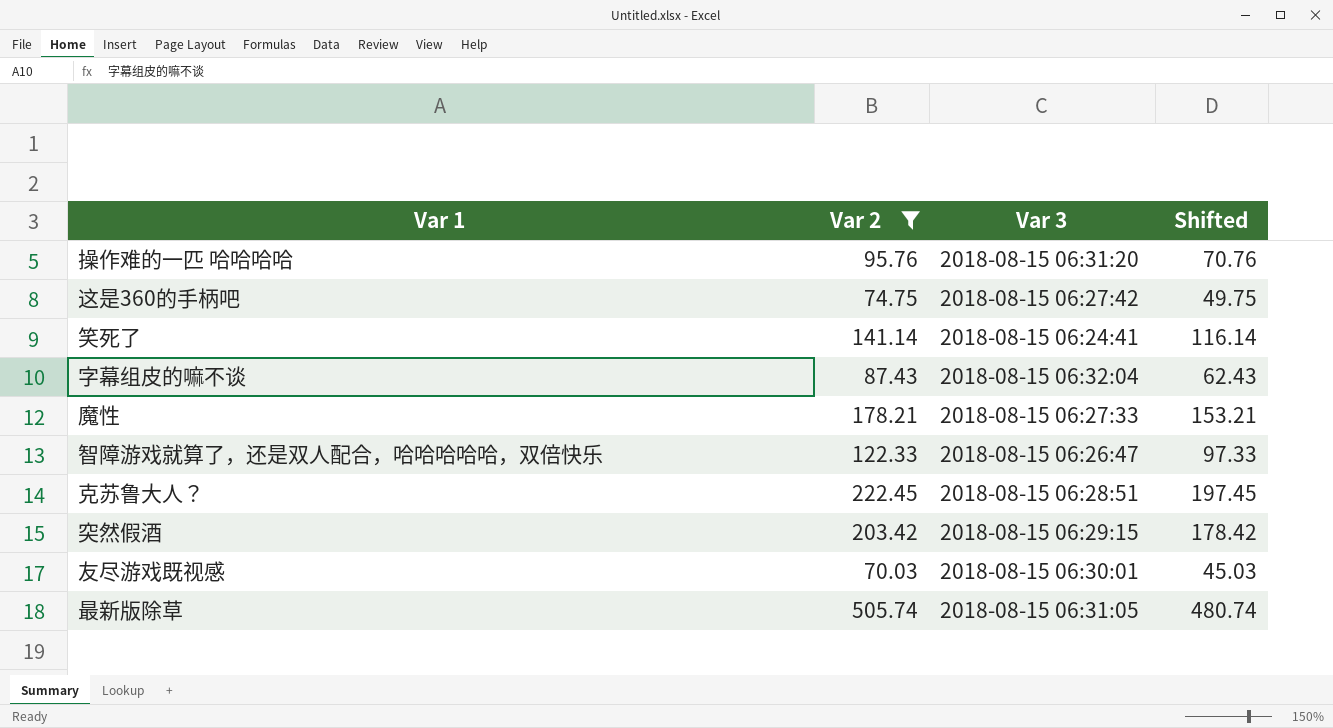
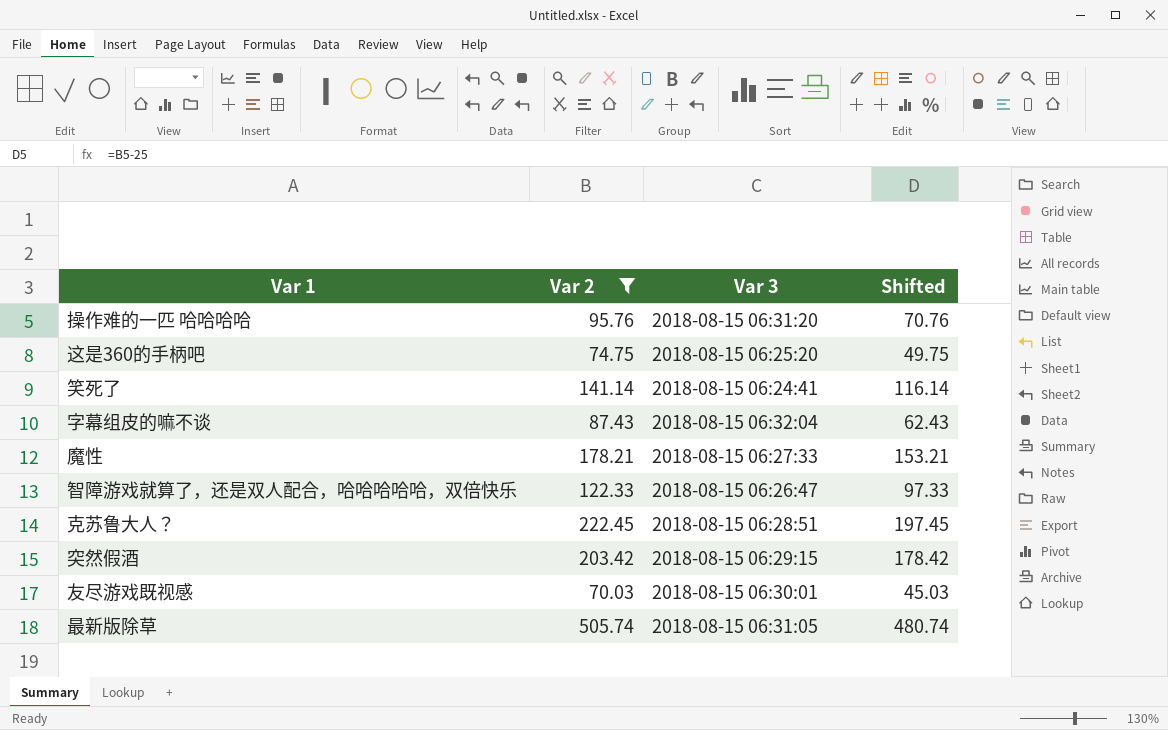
这是360的手柄吧 | Var 3: 2018-08-15 06:27:42 -> 2018-08-15 06:25:20

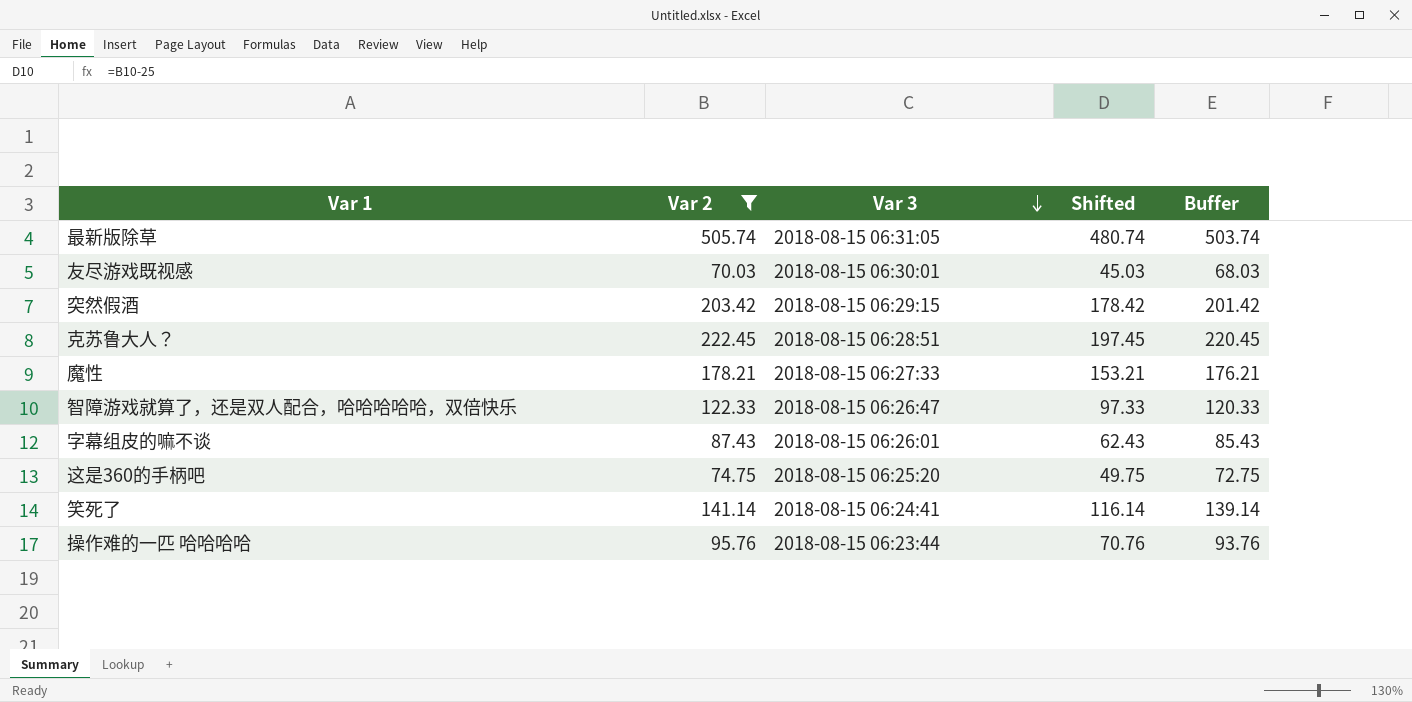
row order: none -> Var 3 descending
column Buffer | formula: none -> [Var 2] - 2
字幕组皮的嘛不谈 | Var 3: 2018-08-15 06:32:04 -> 2018-08-15 06:26:01
操作难的一匹 哈哈哈哈 | Var 3: 2018-08-15 06:31:20 -> 2018-08-15 06:23:44

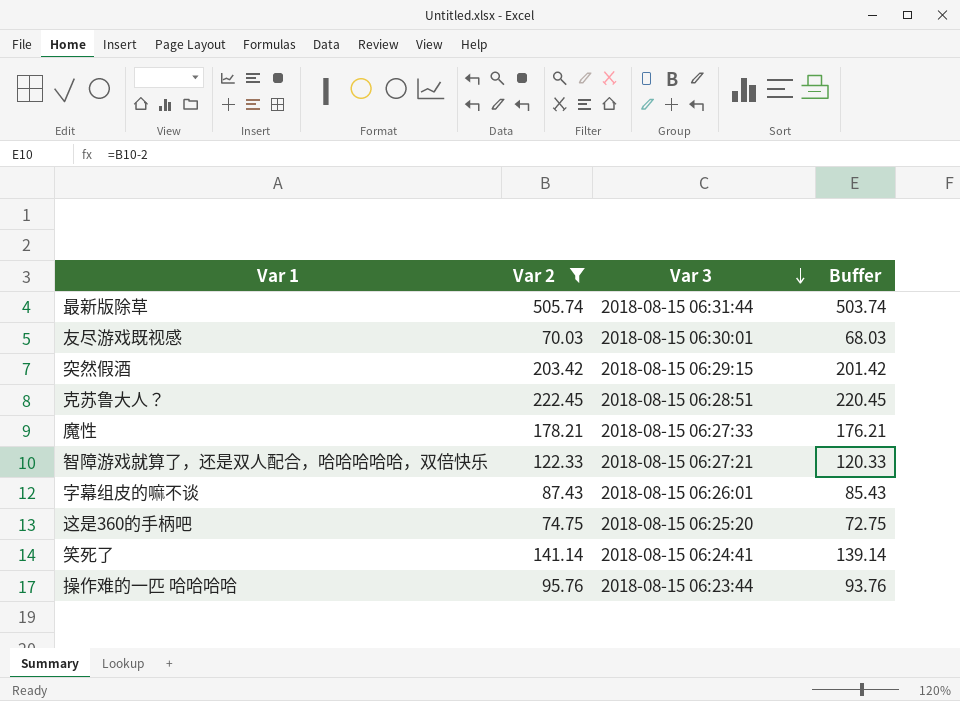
column Shifted | formula: [Var 2] - 25 -> none
最新版除草 | Var 3: 2018-08-15 06:31:05 -> 2018-08-15 06:31:44
智障游戏就算了，还是双人配合，哈哈哈哈哈，双倍快乐 | Var 3: 2018-08-15 06:26:47 -> 2018-08-15 06:27:21

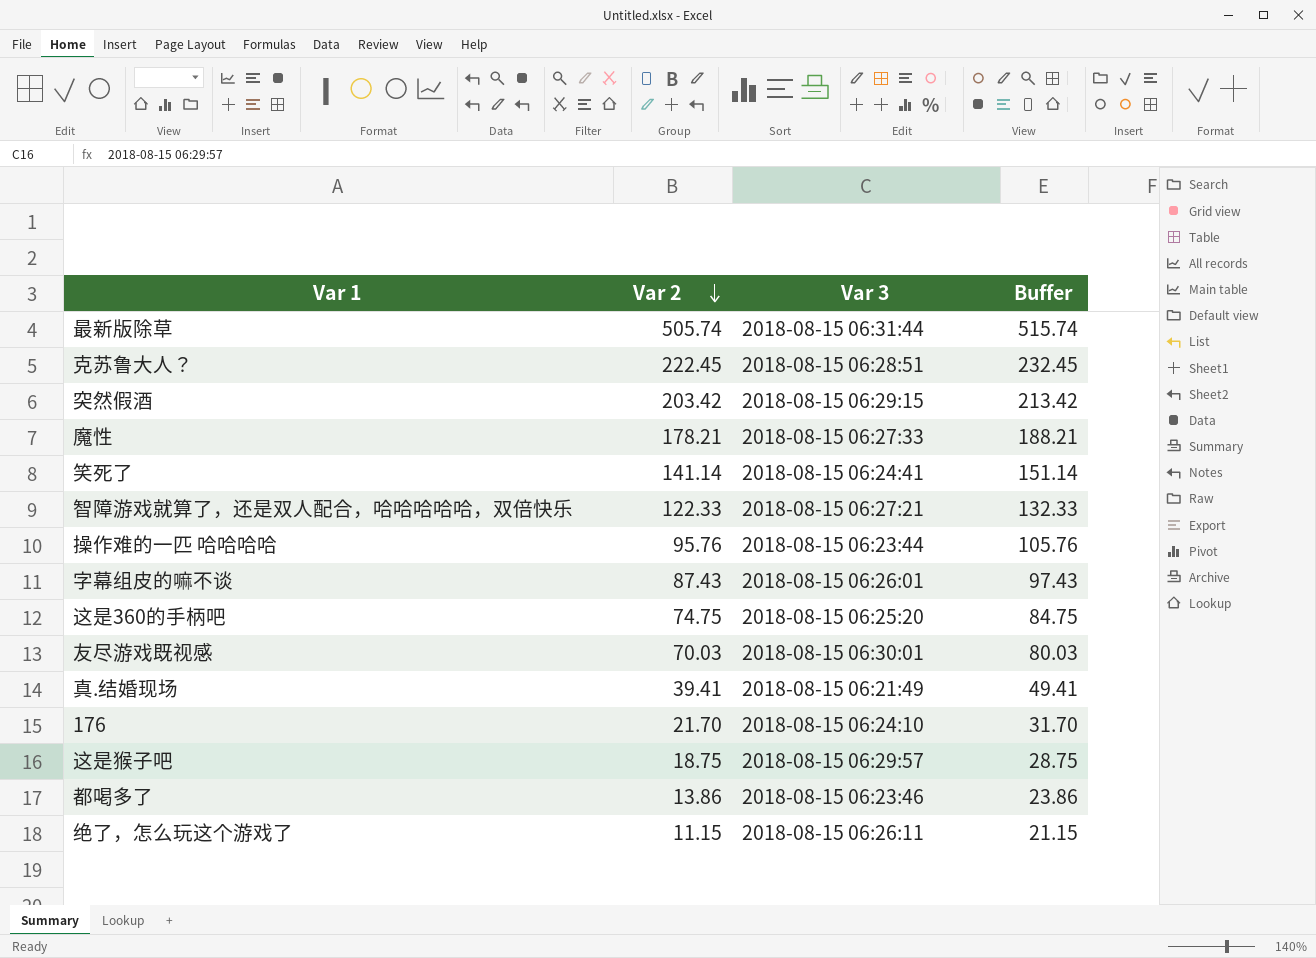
filter: Var 2 >= 70.03 -> none
row order: Var 3 descending -> Var 2 descending
column Buffer | formula: [Var 2] - 2 -> [Var 2] + 10

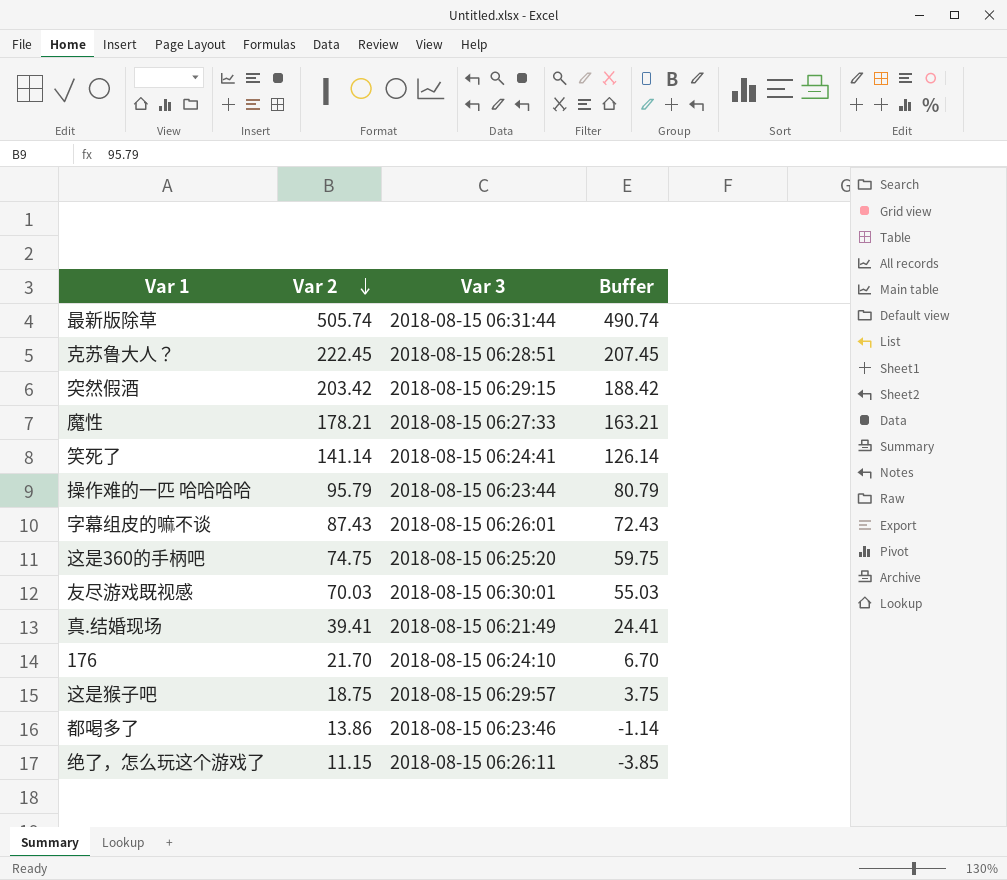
column Buffer | formula: [Var 2] + 10 -> [Var 2] - 15
row 智障游戏就算了，还是双人配合，哈哈哈哈哈，双倍快乐: 122.33 | 2018-08-15 06:27:21 | 132.33 -> none
操作难的一匹 哈哈哈哈 | Var 2: 95.76 -> 95.79

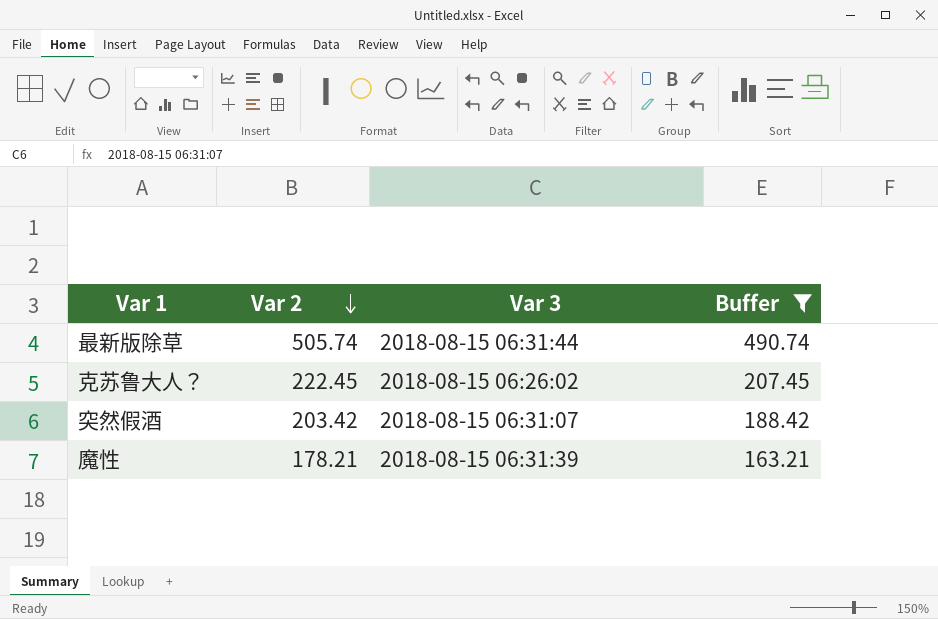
filter: none -> Buffer >= 163.21
克苏鲁大人？ | Var 3: 2018-08-15 06:28:51 -> 2018-08-15 06:26:02
突然假酒 | Var 3: 2018-08-15 06:29:15 -> 2018-08-15 06:31:07
魔性 | Var 3: 2018-08-15 06:27:33 -> 2018-08-15 06:31:39

